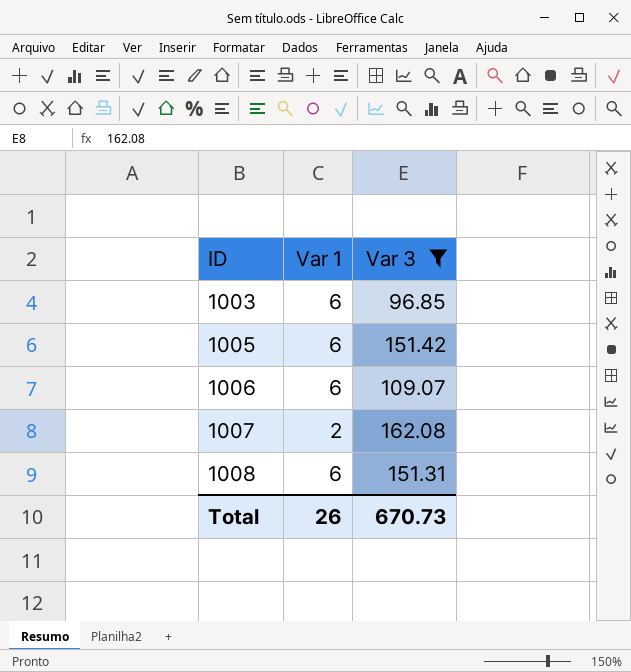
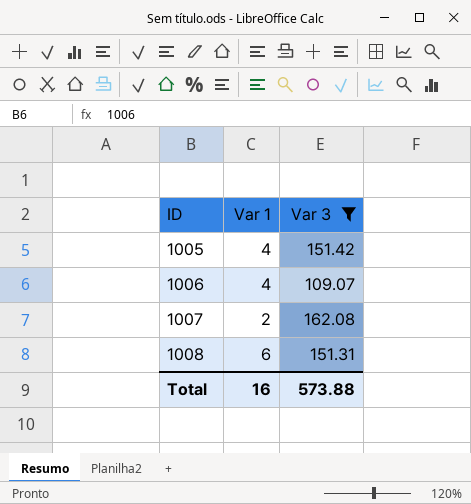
row 1003: 6 | 96.85 -> none
1005 | Var 1: 6 -> 4
1006 | Var 1: 6 -> 4
Total | Var 1: 26 -> 16
Total | Var 3: 670.73 -> 573.88

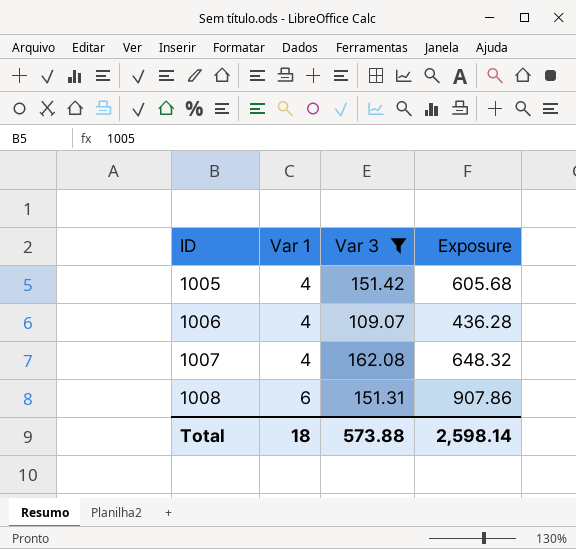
column Exposure | formula: none -> [Var 1] * [Var 3]
1007 | Var 1: 2 -> 4
Total | Var 1: 16 -> 18

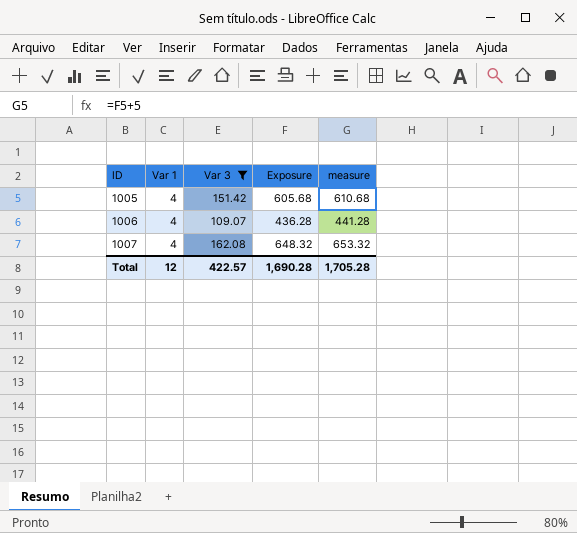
column measure | formula: none -> [Exposure] + 5
row 1008: 6 | 151.31 | 907.86 -> none
Total | Var 1: 18 -> 12
Total | Var 3: 573.88 -> 422.57
Total | Exposure: 2,598.14 -> 1,690.28

